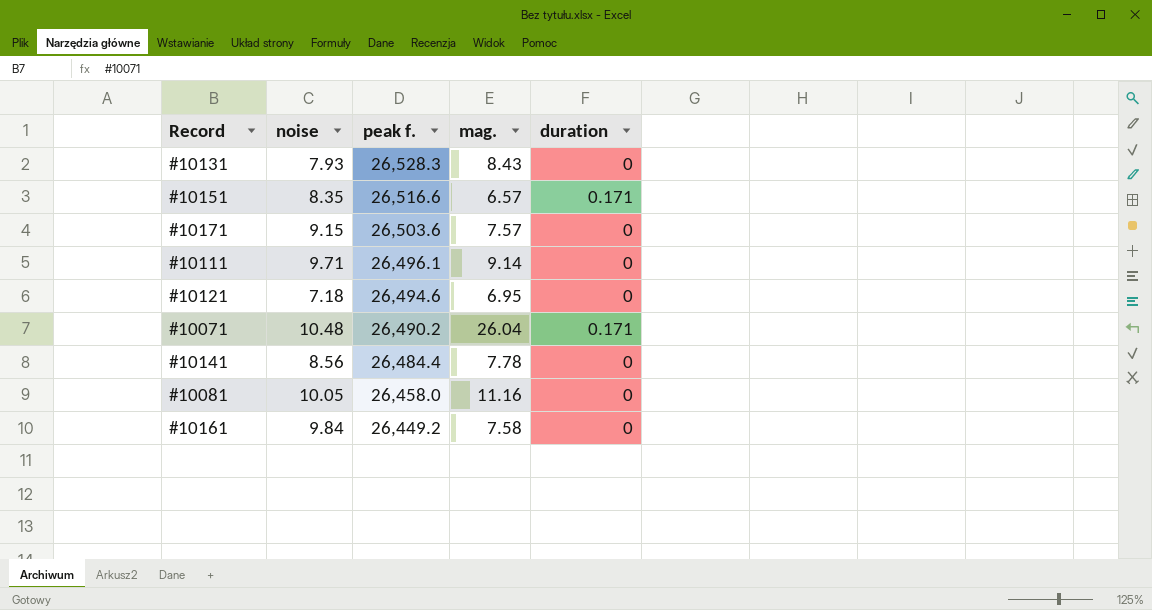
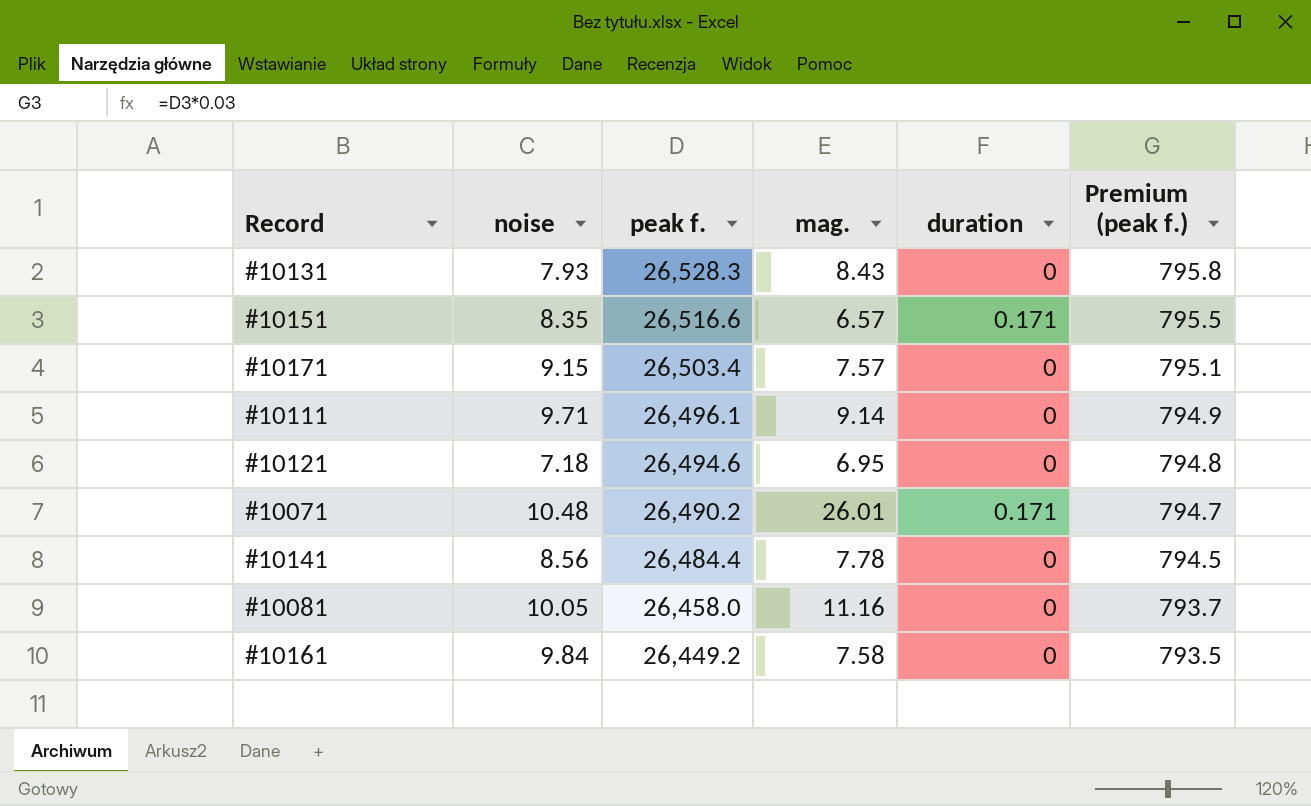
column Premium (peak f.) | formula: none -> [peak f.] * 0.03
#10171 | peak f.: 26,503.6 -> 26,503.4
#10071 | mag.: 26.04 -> 26.01

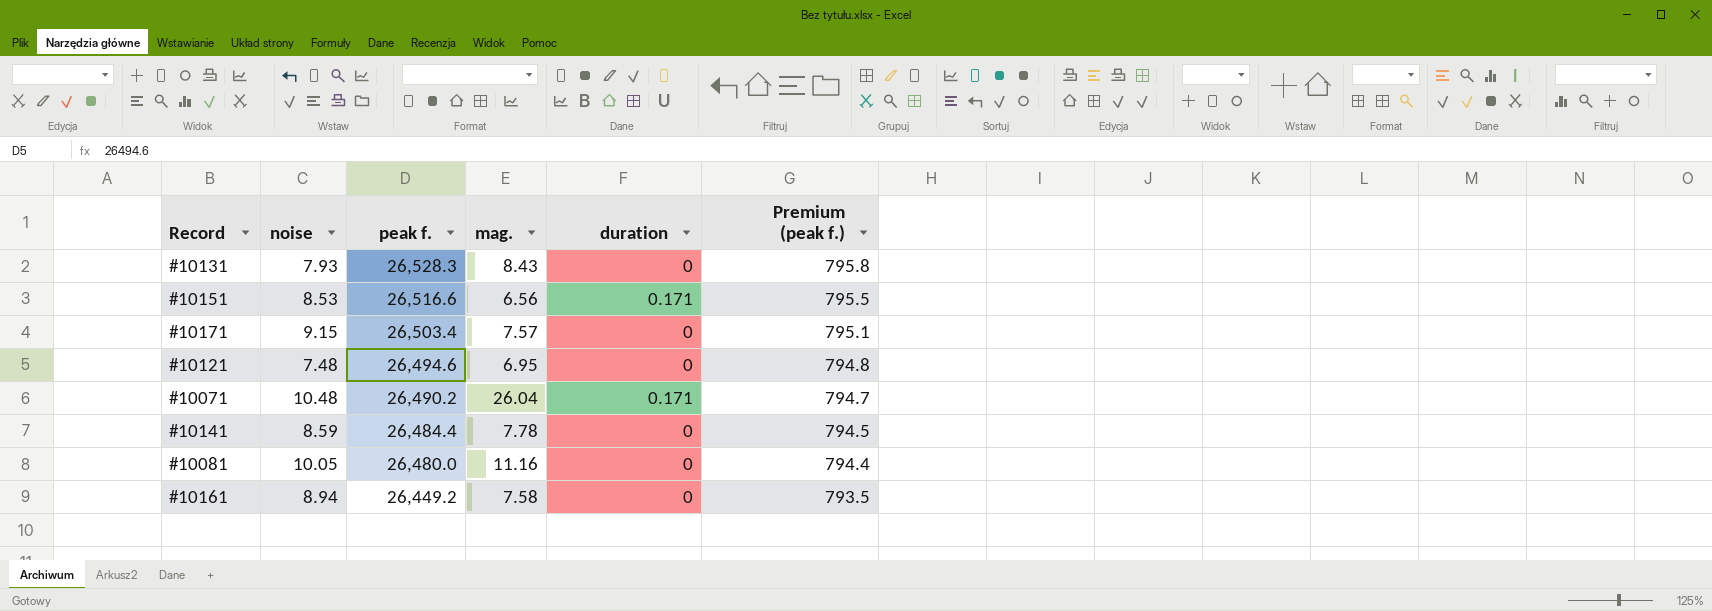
row #10111: 9.71 | 26,496.1 | 9.14 | 0 | 794.9 -> none
#10151 | noise: 8.35 -> 8.53
#10151 | mag.: 6.57 -> 6.56
#10121 | noise: 7.18 -> 7.48
#10071 | mag.: 26.01 -> 26.04
#10141 | noise: 8.56 -> 8.59
#10081 | peak f.: 26,458.0 -> 26,480.0
#10081 | Premium (peak f.): 793.7 -> 794.4
#10161 | noise: 9.84 -> 8.94

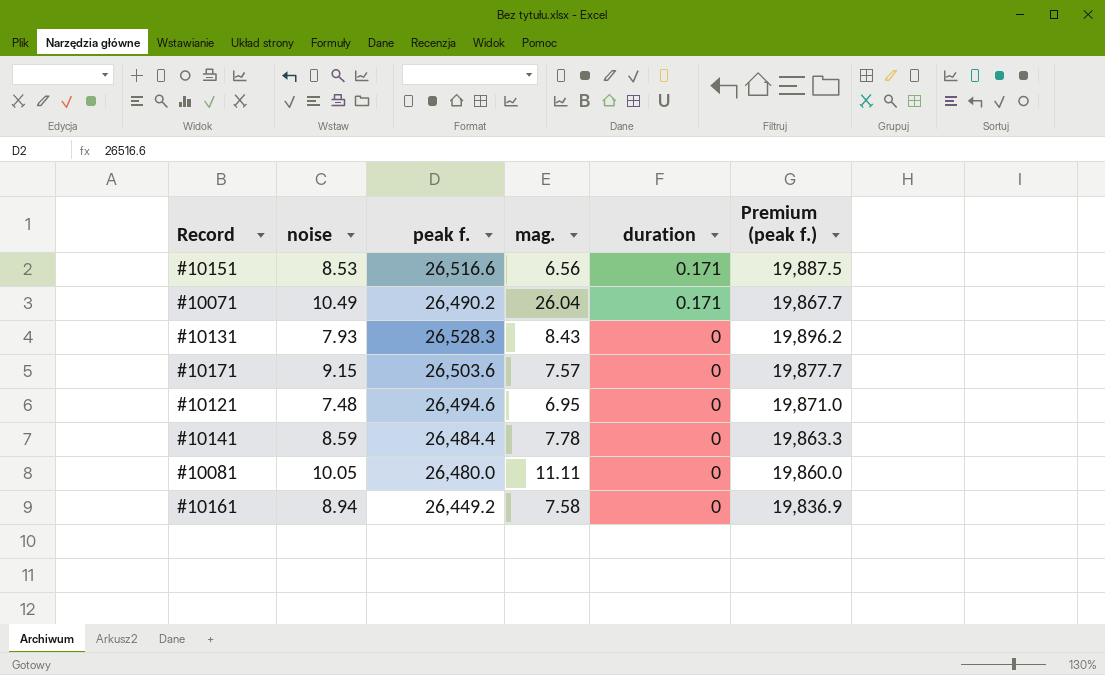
row order: peak f. descending -> duration descending
column Premium (peak f.) | formula: [peak f.] * 0.03 -> [peak f.] * 0.75
#10071 | noise: 10.48 -> 10.49
#10171 | peak f.: 26,503.4 -> 26,503.6
#10081 | mag.: 11.16 -> 11.11

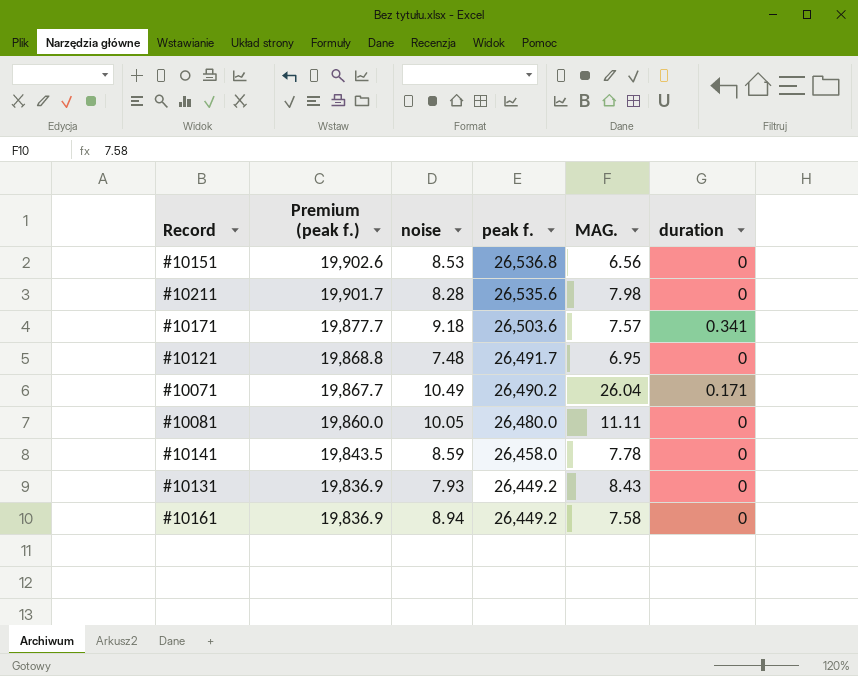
row order: duration descending -> Premium (peak f.) descending
column Premium (peak f.) | position: 6 -> 2
column name: mag. -> MAG.
#10151 | Premium (peak f.): 19,887.5 -> 19,902.6
#10151 | peak f.: 26,516.6 -> 26,536.8
#10151 | duration: 0.171 -> 0
row #10211: none -> 19,901.7 | 8.28 | 26,535.6 | 7.98 | 0
#10171 | noise: 9.15 -> 9.18
#10171 | duration: 0 -> 0.341
#10121 | Premium (peak f.): 19,871.0 -> 19,868.8
#10121 | peak f.: 26,494.6 -> 26,491.7
#10141 | Premium (peak f.): 19,863.3 -> 19,843.5
#10141 | peak f.: 26,484.4 -> 26,458.0
#10131 | Premium (peak f.): 19,896.2 -> 19,836.9
#10131 | peak f.: 26,528.3 -> 26,449.2

